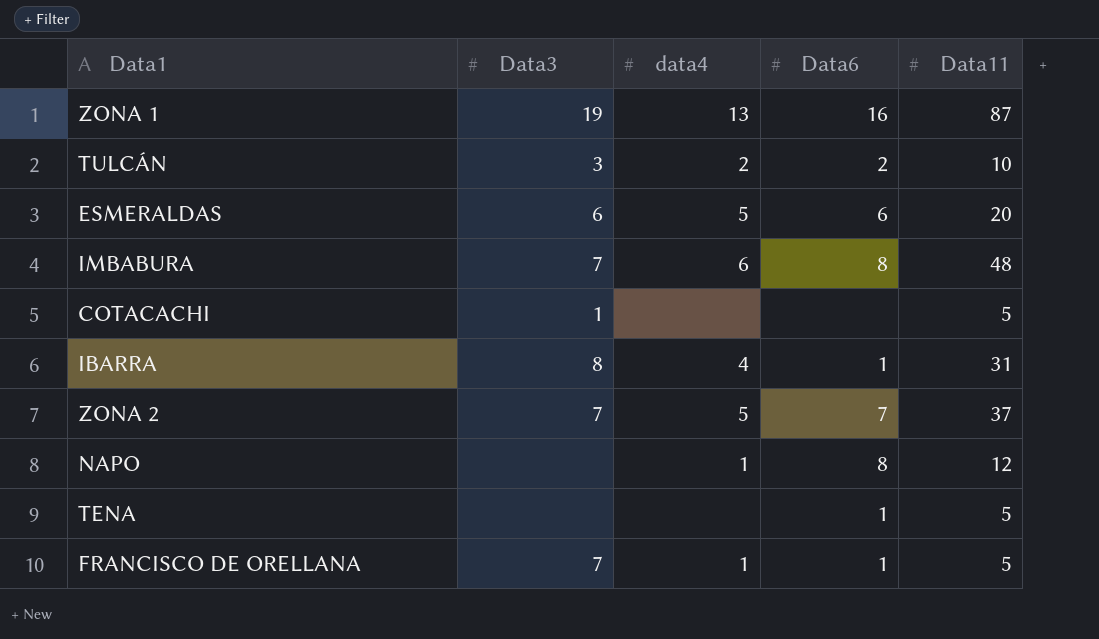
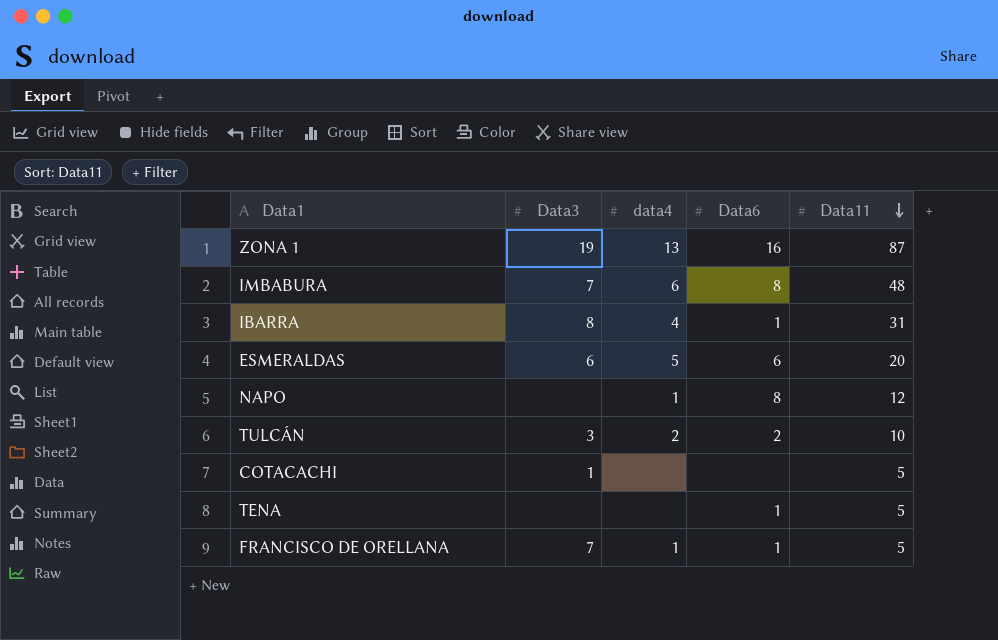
row order: none -> Data11 descending
row ZONA 2: 7 | 5 | 7 | 37 -> none

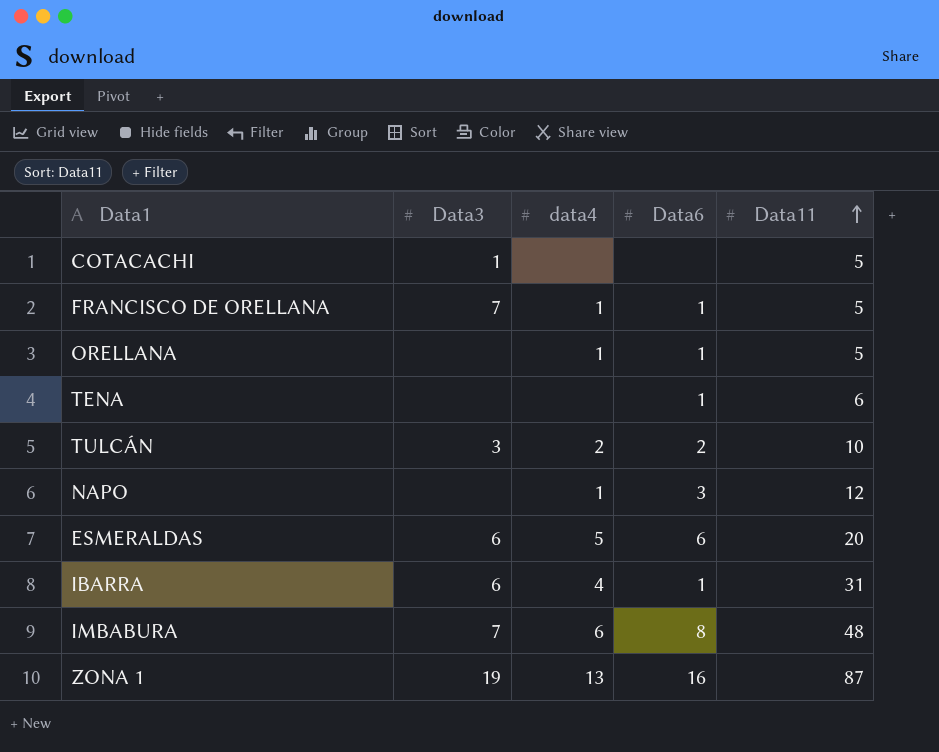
row order: Data11 descending -> Data11 ascending
row ORELLANA: none -> none | 1 | 1 | 5
TENA | Data11: 5 -> 6
NAPO | Data6: 8 -> 3
IBARRA | Data3: 8 -> 6

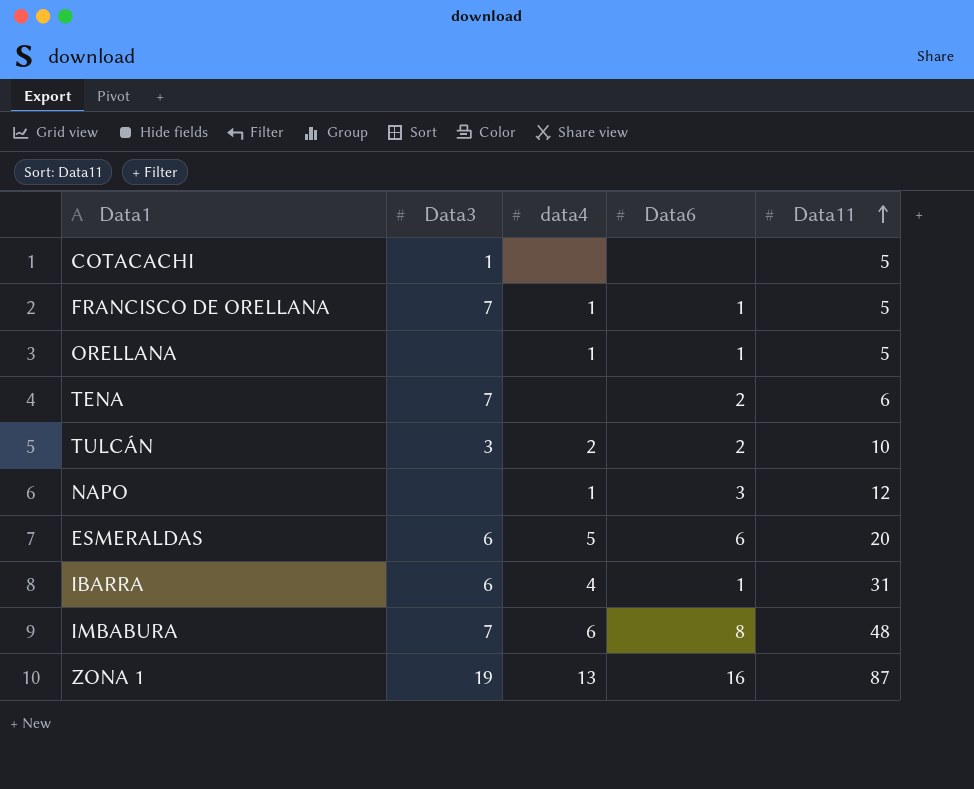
TENA | Data3: none -> 7
TENA | Data6: 1 -> 2

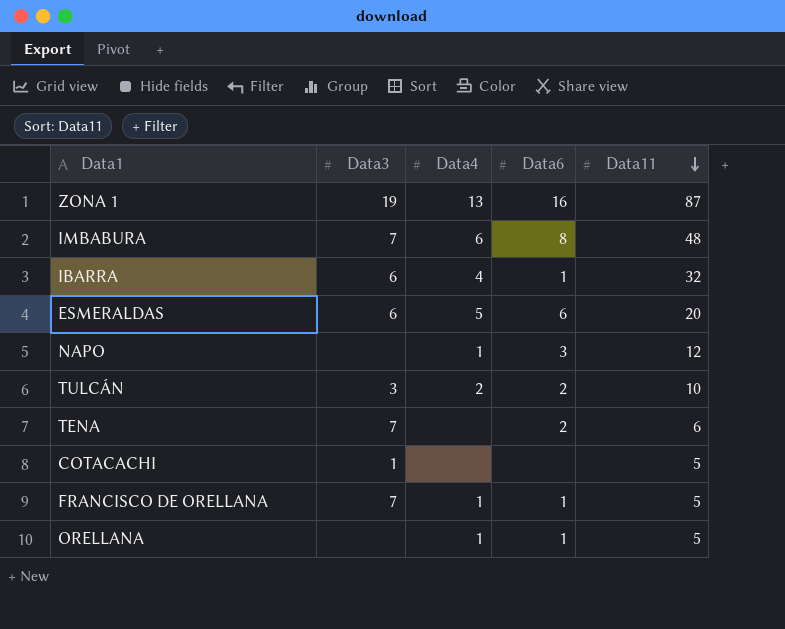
row order: Data11 ascending -> Data11 descending
column name: data4 -> Data4
IBARRA | Data11: 31 -> 32

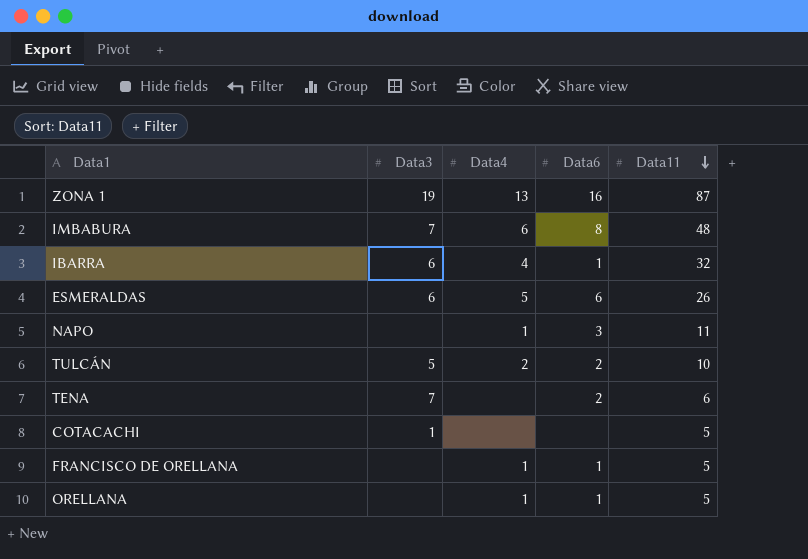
ESMERALDAS | Data11: 20 -> 26
NAPO | Data11: 12 -> 11
TULCÁN | Data3: 3 -> 5
FRANCISCO DE ORELLANA | Data3: 7 -> none

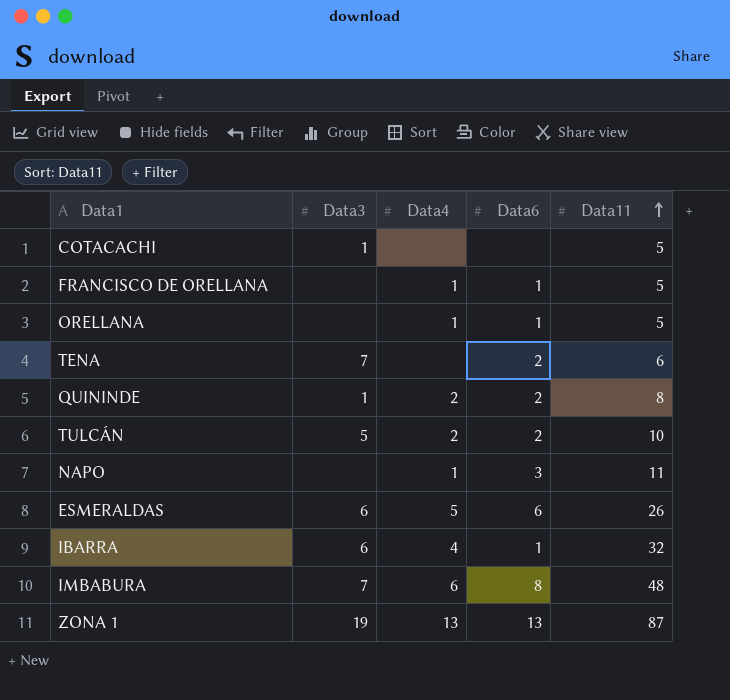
row order: Data11 descending -> Data11 ascending
row QUININDE: none -> 1 | 2 | 2 | 8
ZONA 1 | Data6: 16 -> 13

